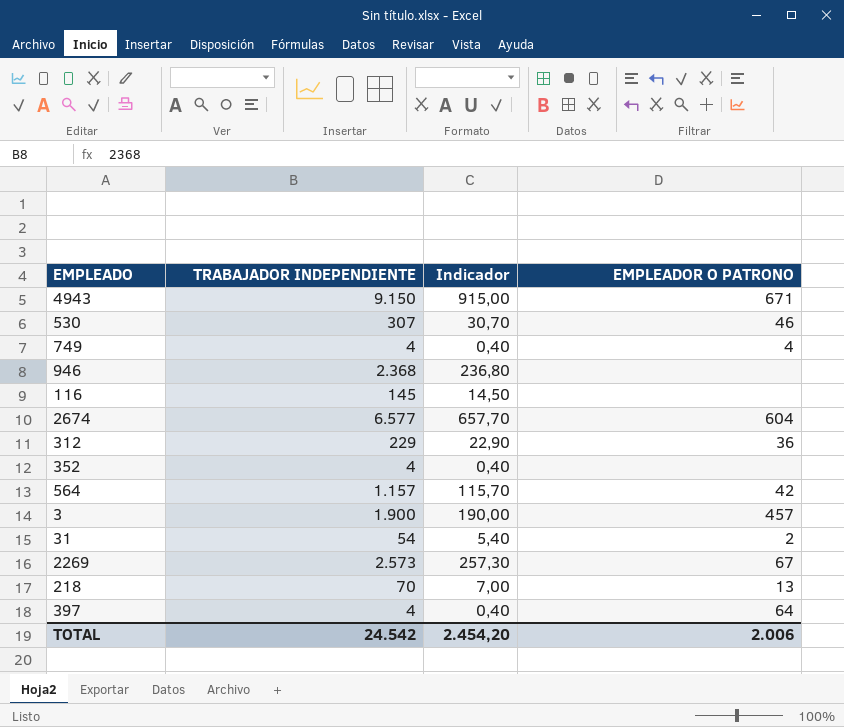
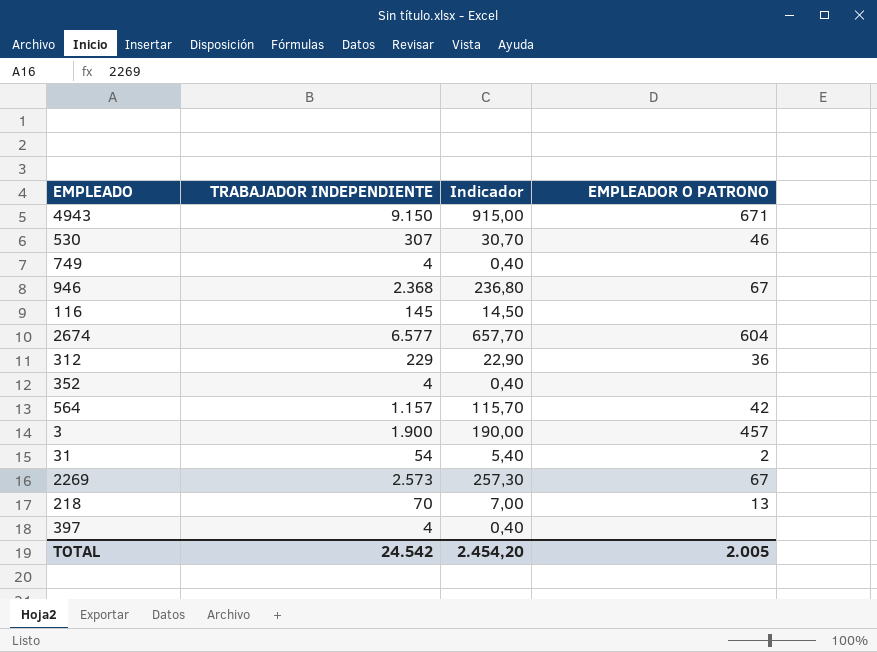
749 | EMPLEADOR O PATRONO: 4 -> none
946 | EMPLEADOR O PATRONO: none -> 67
397 | EMPLEADOR O PATRONO: 64 -> none
TOTAL | EMPLEADOR O PATRONO: 2.006 -> 2.005

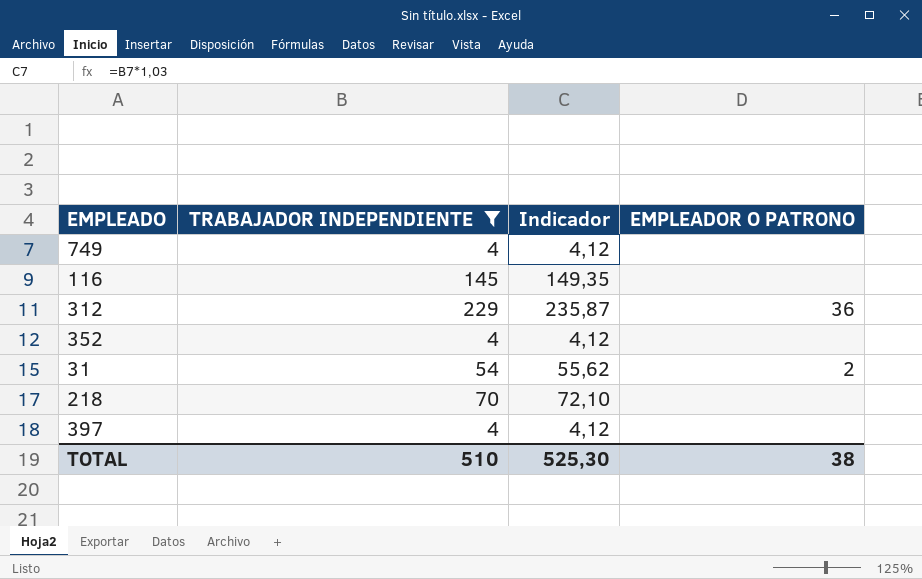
filter: none -> TRABAJADOR INDEPENDIENTE <= 229
column Indicador | formula: [TRABAJADOR INDEPENDIENTE] * 0,1 -> [TRABAJADOR INDEPENDIENTE] * 1,03
218 | EMPLEADOR O PATRONO: 13 -> none
TOTAL | TRABAJADOR INDEPENDIENTE: 24.542 -> 510
TOTAL | Indicador: 2.454,20 -> 525,30
TOTAL | EMPLEADOR O PATRONO: 2.005 -> 38

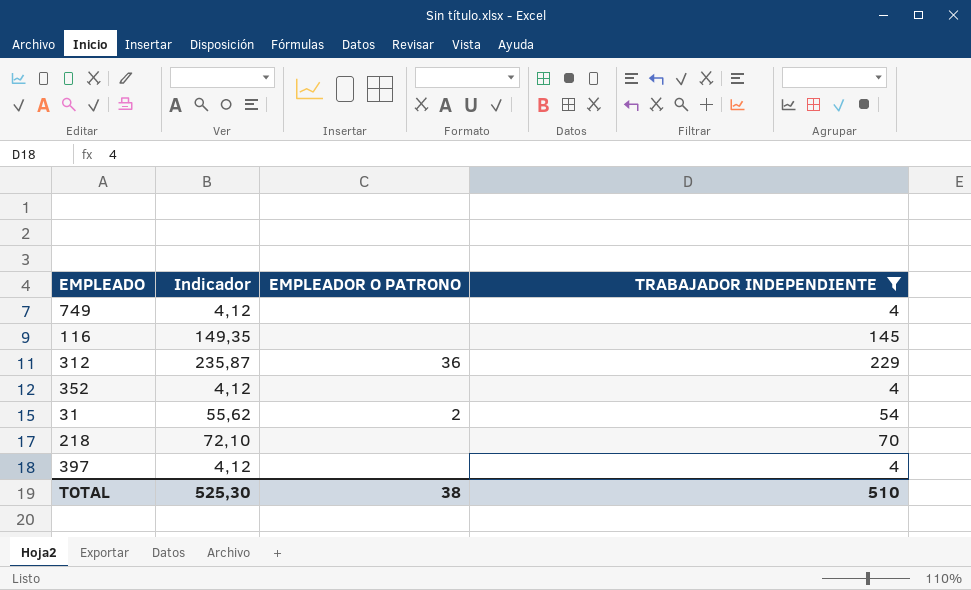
column TRABAJADOR INDEPENDIENTE | position: 2 -> 4

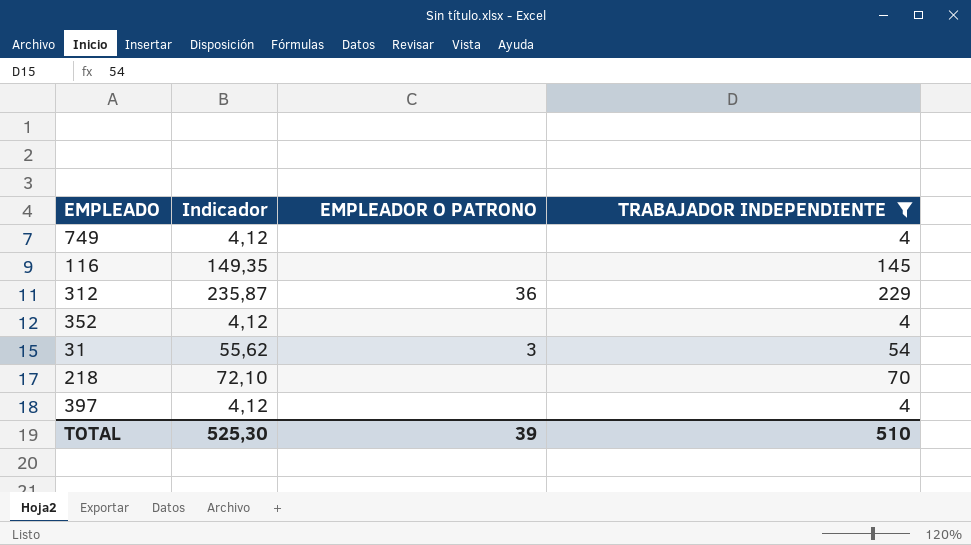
31 | EMPLEADOR O PATRONO: 2 -> 3
TOTAL | EMPLEADOR O PATRONO: 38 -> 39

